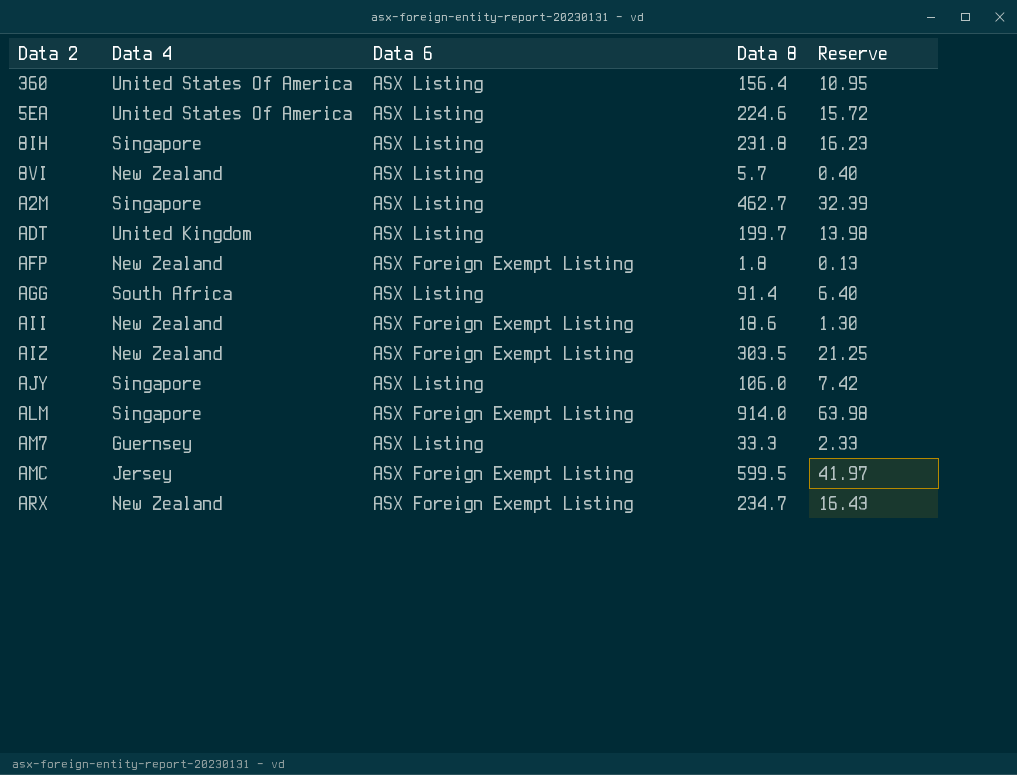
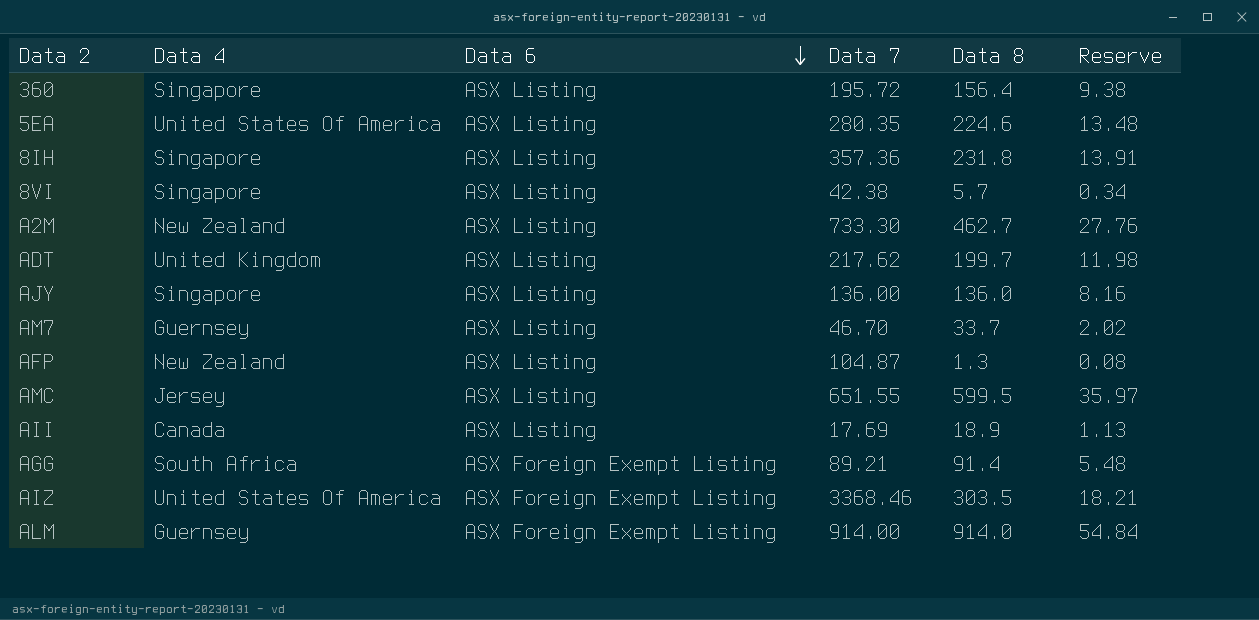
row order: none -> Data 6 descending
column Data 7 | position: none -> 4
column Reserve | formula: [Data 8] * 0.07 -> [Data 8] * 0.06
row ARX: New Zealand | ASX Foreign Exempt Listing | 234.7 | 16.43 -> none
360 | Data 4: United States Of America -> Singapore
8VI | Data 4: New Zealand -> Singapore
A2M | Data 4: Singapore -> New Zealand
AJY | Data 8: 106.0 -> 136.0
AM7 | Data 8: 33.3 -> 33.7
AFP | Data 6: ASX Foreign Exempt Listing -> ASX Listing
AFP | Data 8: 1.8 -> 1.3
AMC | Data 6: ASX Foreign Exempt Listing -> ASX Listing
AII | Data 4: New Zealand -> Canada
AII | Data 6: ASX Foreign Exempt Listing -> ASX Listing
AII | Data 8: 18.6 -> 18.9
AGG | Data 6: ASX Listing -> ASX Foreign Exempt Listing
AIZ | Data 4: New Zealand -> United States Of America
ALM | Data 4: Singapore -> Guernsey

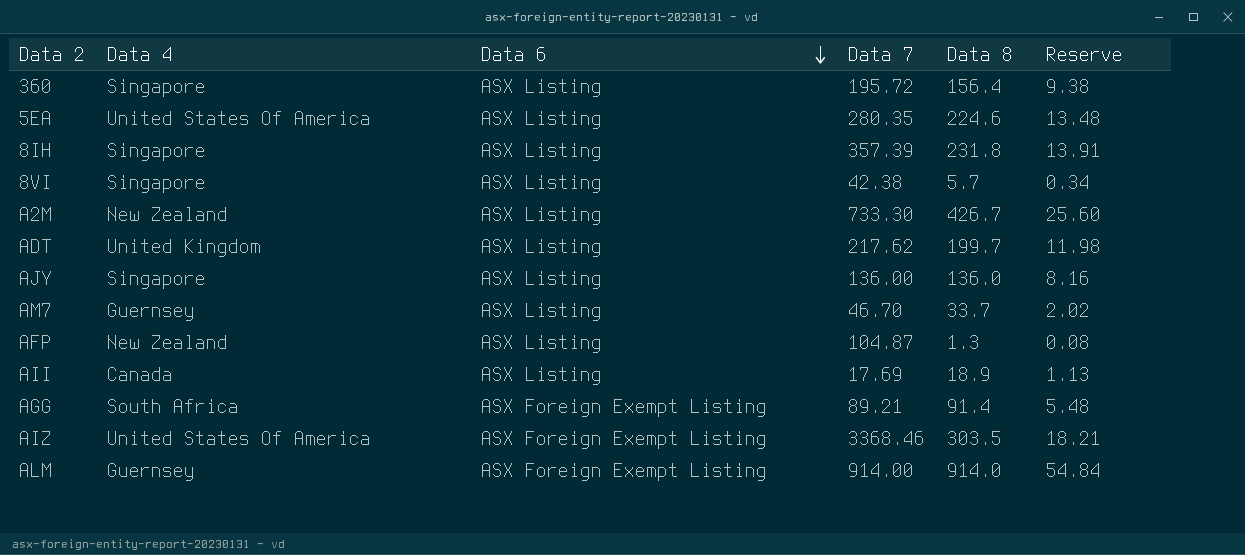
row AMC: Jersey | ASX Listing | 651.55 | 599.5 | 35.97 -> none
8IH | Data 7: 357.36 -> 357.39
A2M | Data 8: 462.7 -> 426.7
A2M | Reserve: 27.76 -> 25.60

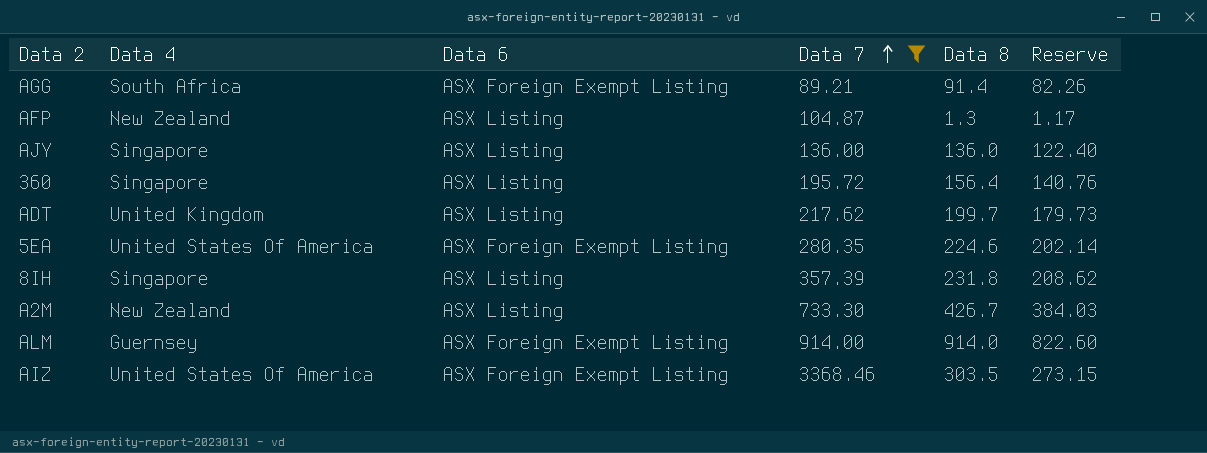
filter: none -> Data 7 >= 89.21
row order: Data 6 descending -> Data 7 ascending
column Reserve | formula: [Data 8] * 0.06 -> [Data 8] * 0.9
5EA | Data 6: ASX Listing -> ASX Foreign Exempt Listing

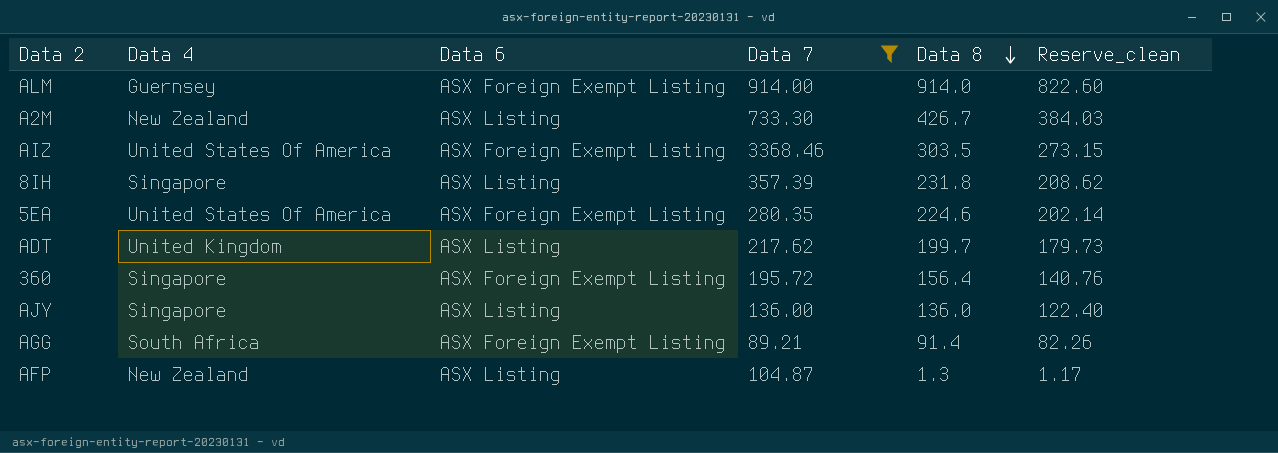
row order: Data 7 ascending -> Data 8 descending
column name: Reserve -> Reserve_clean
360 | Data 6: ASX Listing -> ASX Foreign Exempt Listing

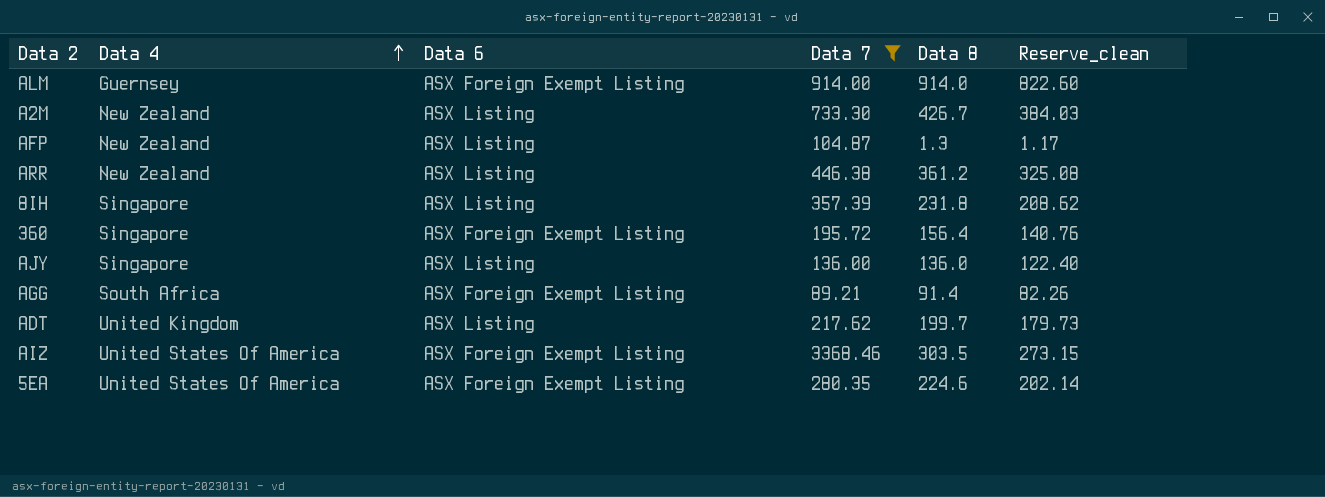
row order: Data 8 descending -> Data 4 ascending
row ARR: none -> New Zealand | ASX Listing | 446.38 | 361.2 | 325.08

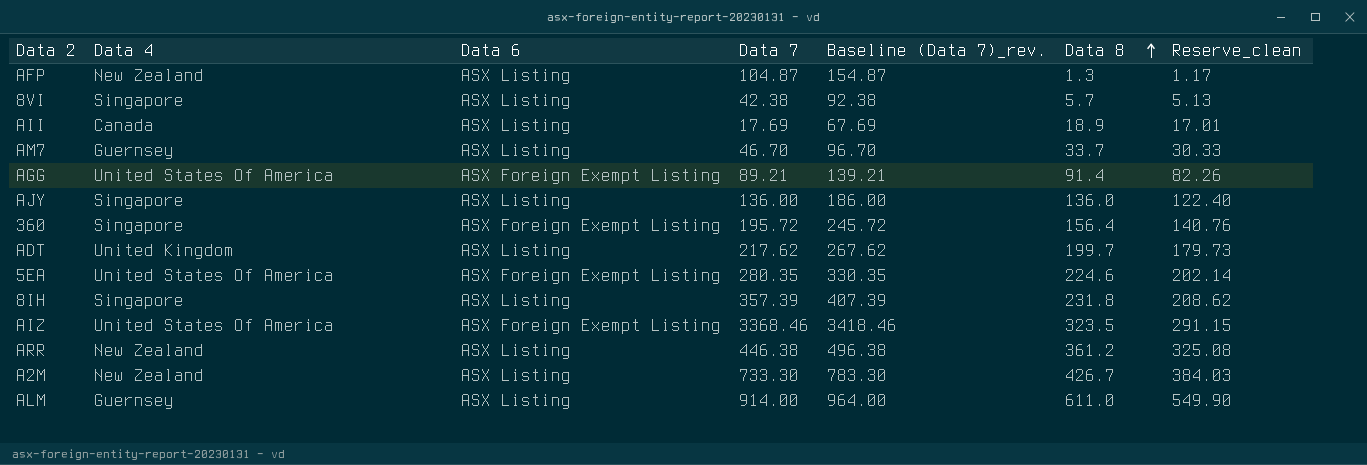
filter: Data 7 >= 89.21 -> none
row order: Data 4 ascending -> Data 8 ascending
column Baseline (Data 7)_rev. | formula: none -> [Data 7] + 50
AGG | Data 4: South Africa -> United States Of America
AIZ | Data 8: 303.5 -> 323.5
AIZ | Reserve_clean: 273.15 -> 291.15
ALM | Data 6: ASX Foreign Exempt Listing -> ASX Listing
ALM | Data 8: 914.0 -> 611.0
ALM | Reserve_clean: 822.60 -> 549.90

